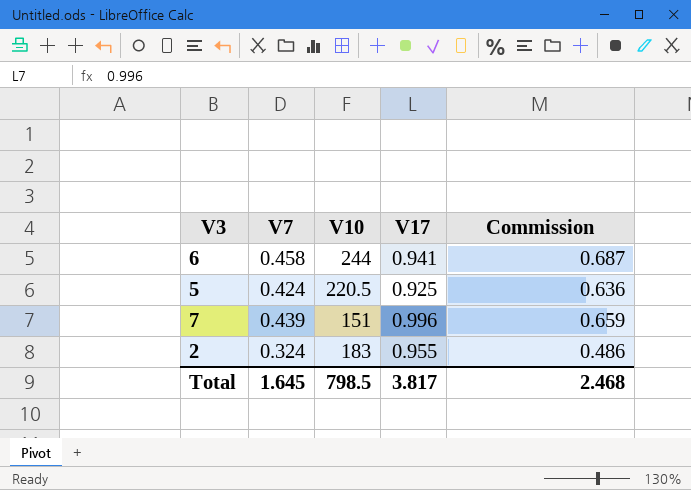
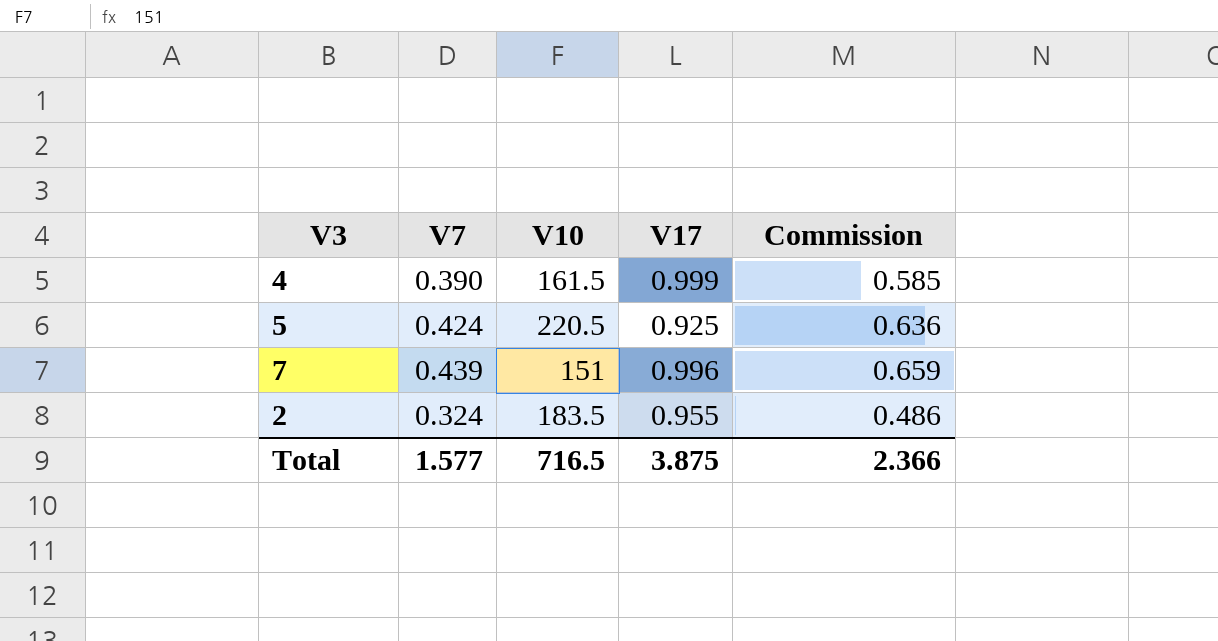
row 6: 0.458 | 244 | 0.941 | 0.687 -> none
row 4: none -> 0.390 | 161.5 | 0.999 | 0.585
2 | V10: 183 -> 183.5
Total | V7: 1.645 -> 1.577
Total | V10: 798.5 -> 716.5
Total | V17: 3.817 -> 3.875
Total | Commission: 2.468 -> 2.366

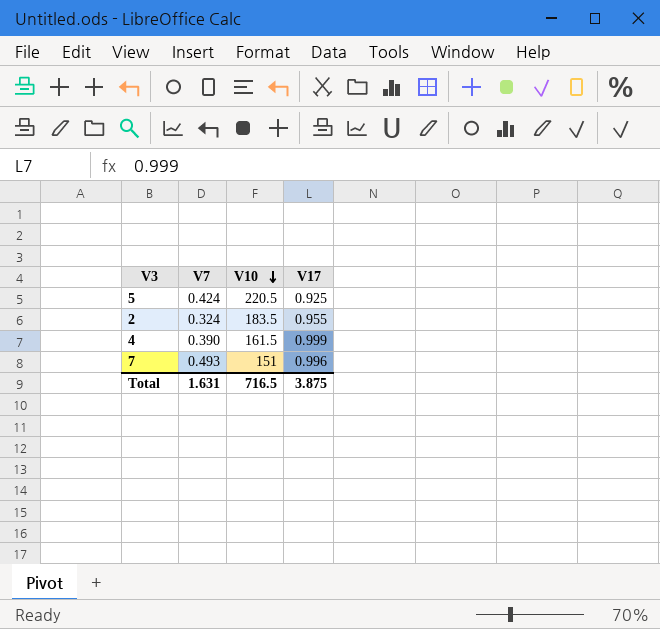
row order: none -> V10 descending
column Commission | formula: [V7] * 1.5 -> none
7 | V7: 0.439 -> 0.493
Total | V7: 1.577 -> 1.631

